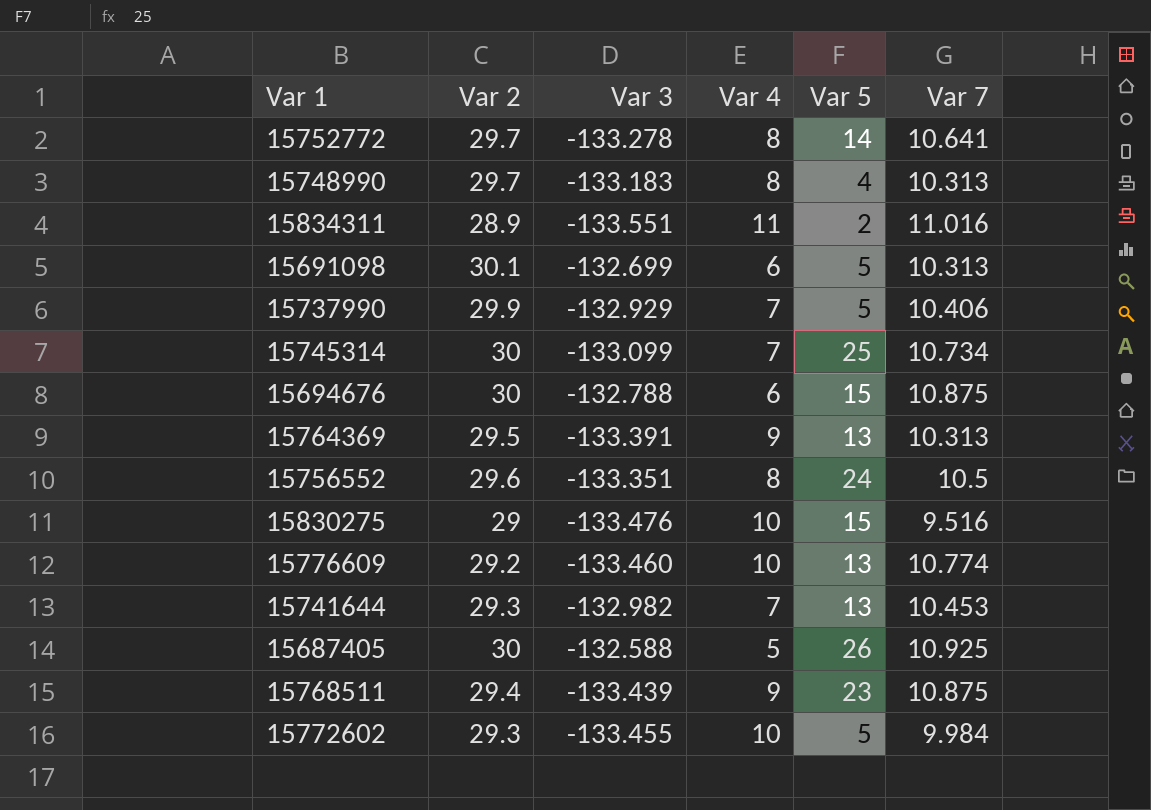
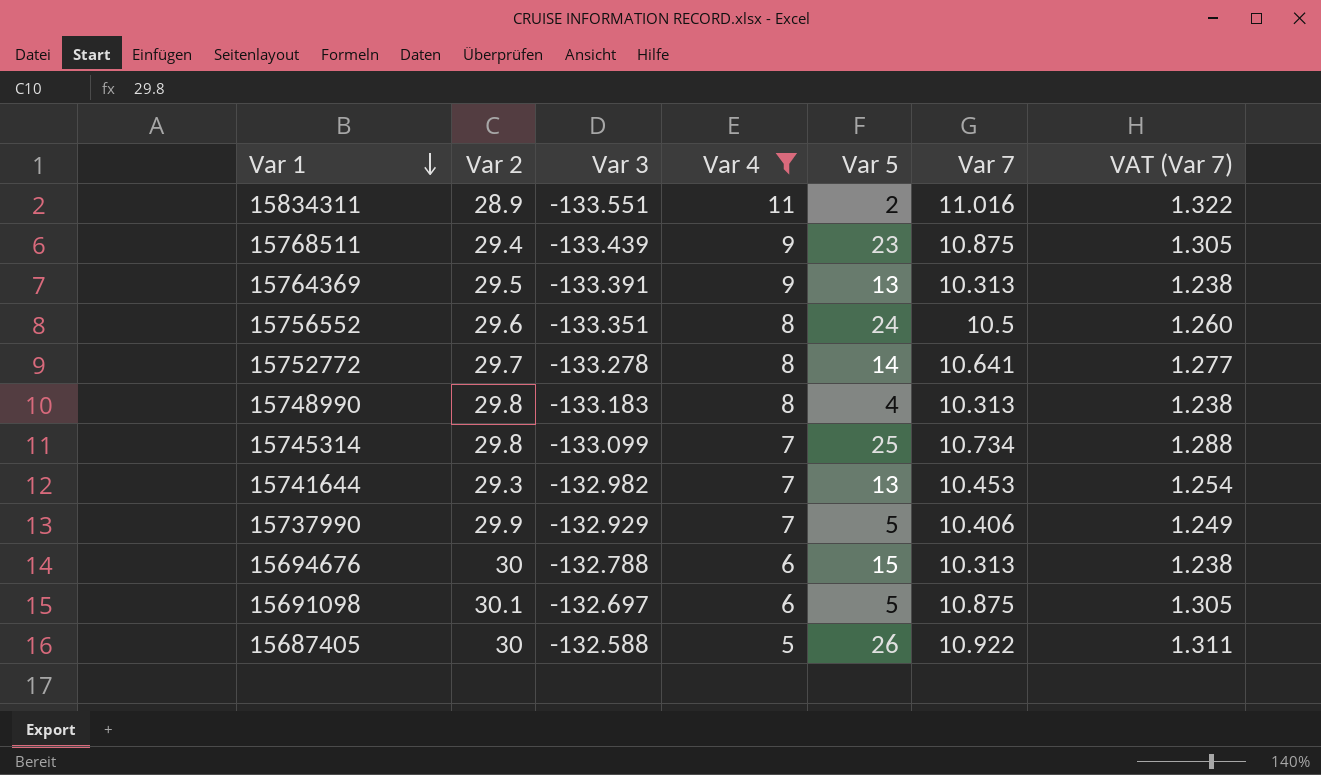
filter: none -> Var 4 != 10
row order: none -> Var 1 descending
column VAT (Var 7) | formula: none -> [Var 7] * 0.12
15748990 | Var 2: 29.7 -> 29.8
15745314 | Var 2: 30 -> 29.8
15694676 | Var 7: 10.875 -> 10.313
15691098 | Var 3: -132.699 -> -132.697
15691098 | Var 7: 10.313 -> 10.875
15687405 | Var 7: 10.925 -> 10.922

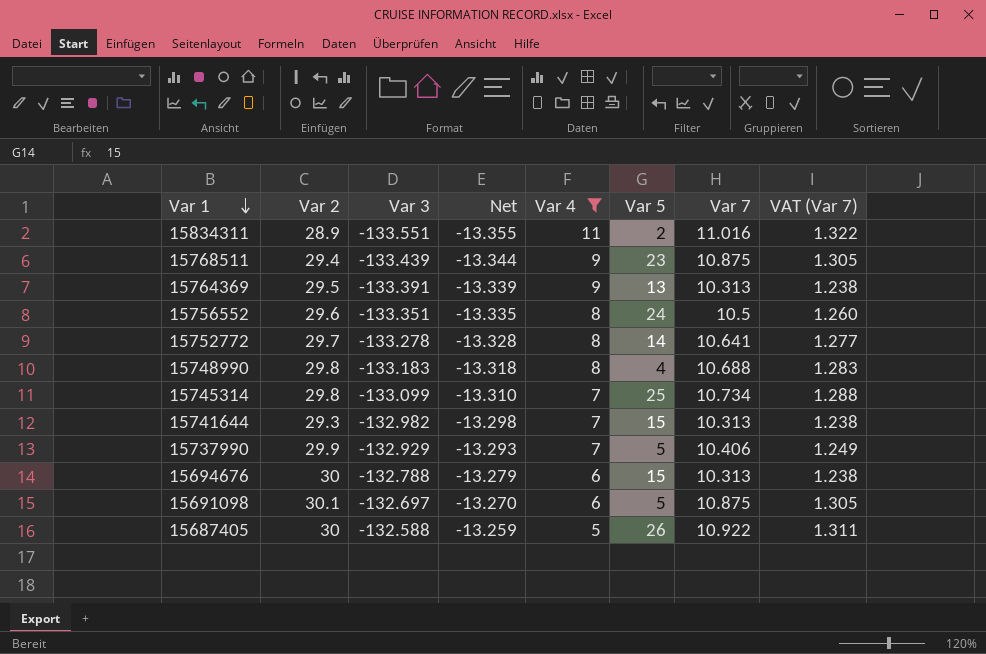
column Net | formula: none -> [Var 3] * 0.1
15748990 | Var 7: 10.313 -> 10.688
15748990 | VAT (Var 7): 1.238 -> 1.283
15741644 | Var 5: 13 -> 15
15741644 | Var 7: 10.453 -> 10.313
15741644 | VAT (Var 7): 1.254 -> 1.238

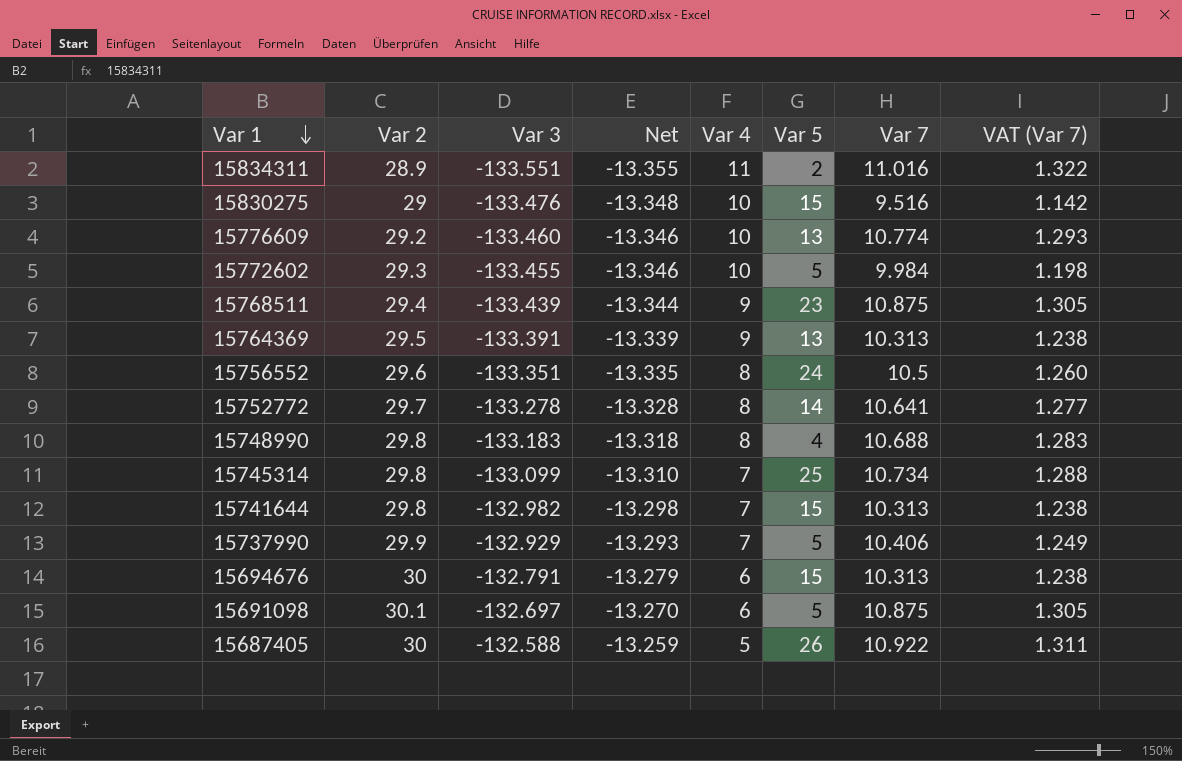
filter: Var 4 != 10 -> none
15741644 | Var 2: 29.3 -> 29.8
15694676 | Var 3: -132.788 -> -132.791

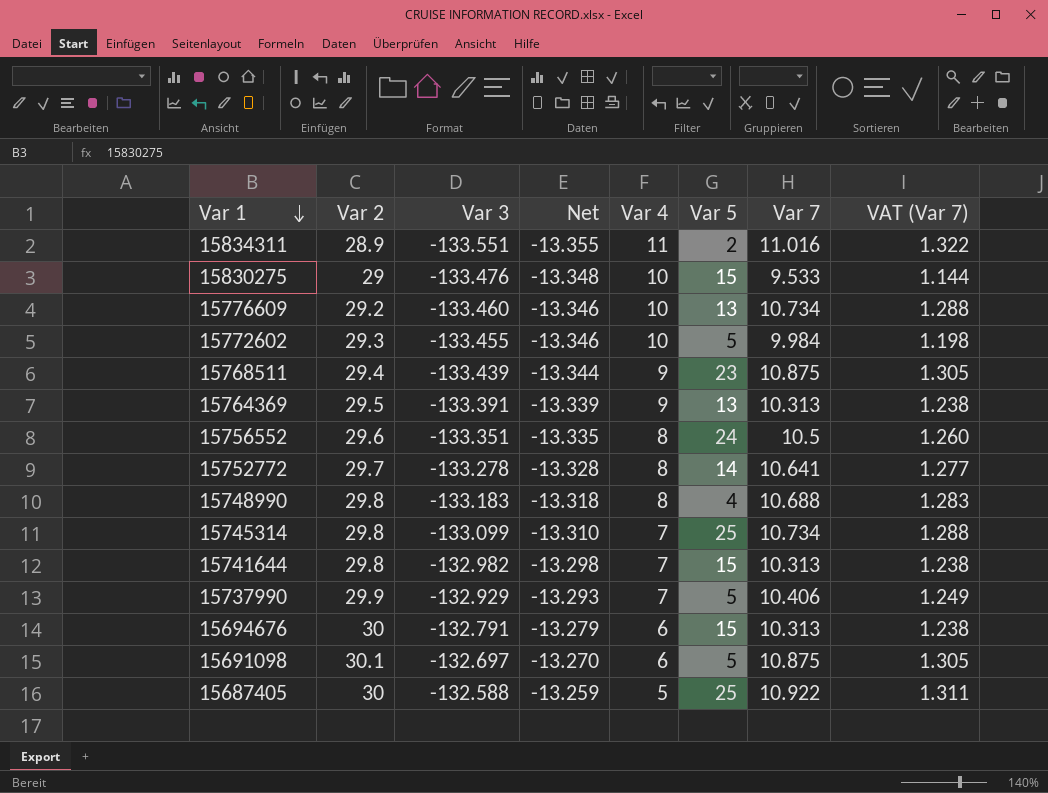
15830275 | Var 7: 9.516 -> 9.533
15830275 | VAT (Var 7): 1.142 -> 1.144
15776609 | Var 7: 10.774 -> 10.734
15776609 | VAT (Var 7): 1.293 -> 1.288
15687405 | Var 5: 26 -> 25

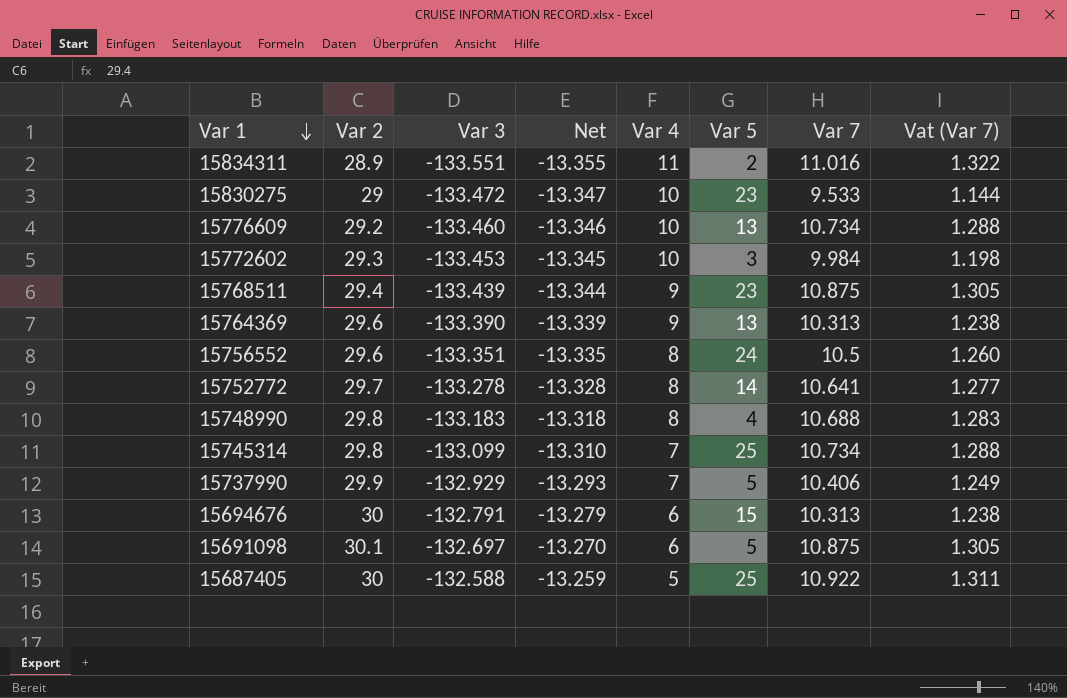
column name: VAT (Var 7) -> Vat (Var 7)
row 15741644: 29.8 | -132.982 | -13.298 | 7 | 15 | 10.313 | 1.238 -> none
15830275 | Var 3: -133.476 -> -133.472
15830275 | Net: -13.348 -> -13.347
15830275 | Var 5: 15 -> 23
15772602 | Var 3: -133.455 -> -133.453
15772602 | Net: -13.346 -> -13.345
15772602 | Var 5: 5 -> 3
15764369 | Var 2: 29.5 -> 29.6
15764369 | Var 3: -133.391 -> -133.390

